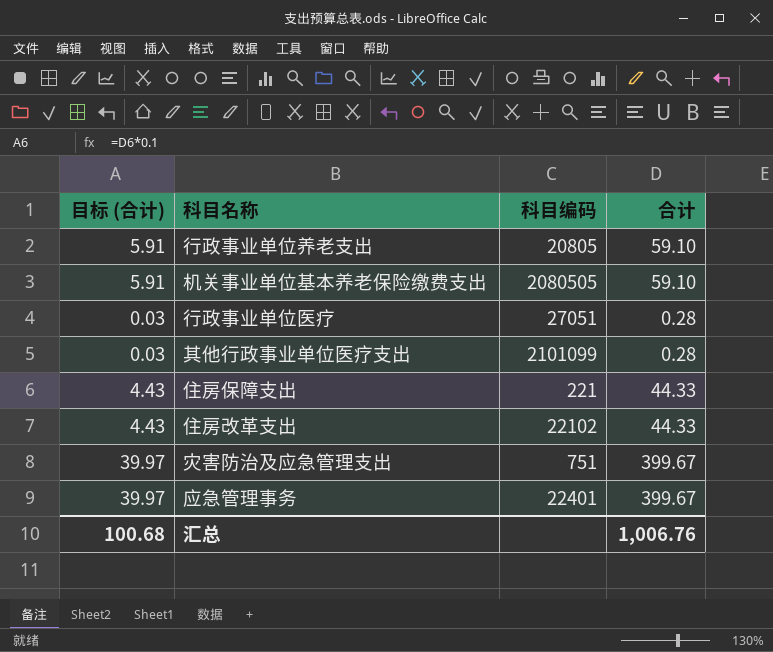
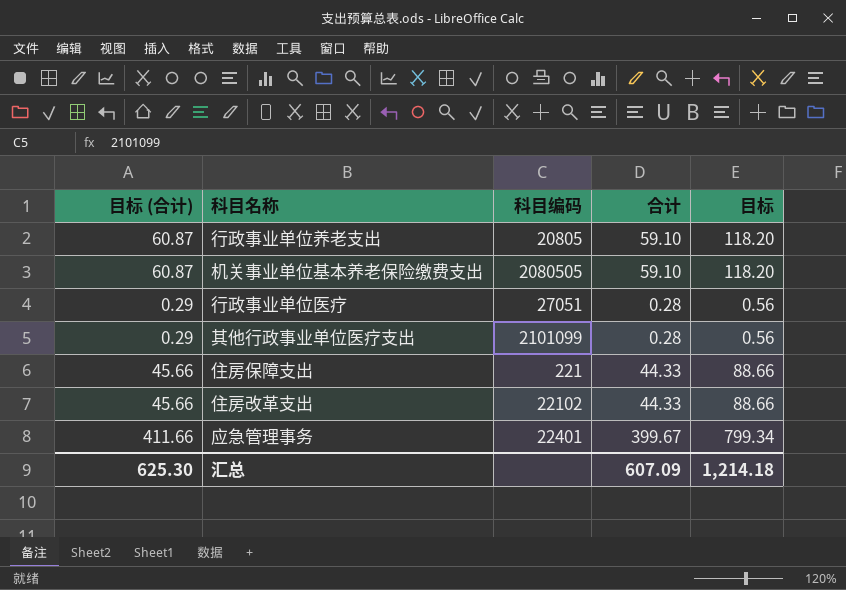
column 目标 (合计) | formula: [合计] * 0.1 -> [合计] * 1.03
column 目标 | formula: none -> [合计] * 2
row 灾害防治及应急管理支出: 39.97 | 751 | 399.67 -> none
汇总 | 目标 (合计): 100.68 -> 625.30
汇总 | 合计: 1,006.76 -> 607.09

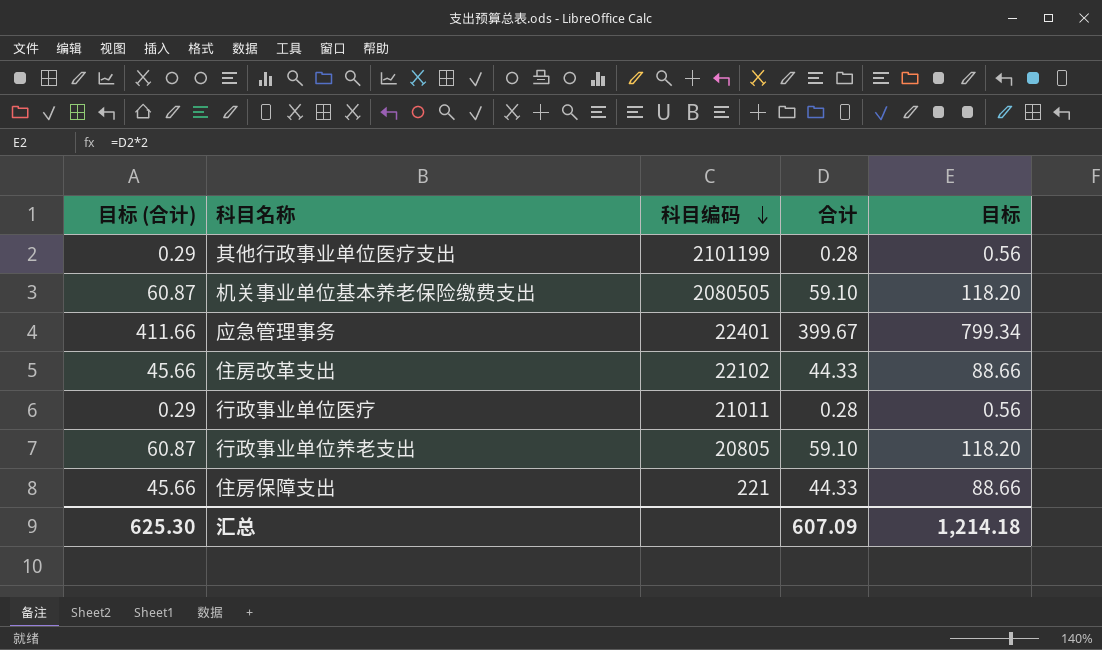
row order: none -> 科目编码 descending
其他行政事业单位医疗支出 | 科目编码: 2101099 -> 2101199
行政事业单位医疗 | 科目编码: 27051 -> 21011

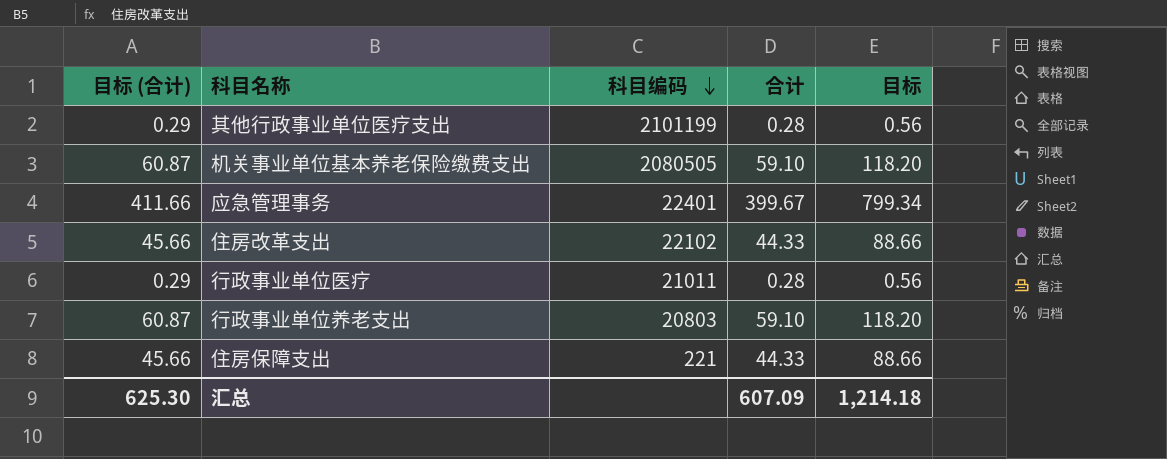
行政事业单位养老支出 | 科目编码: 20805 -> 20803

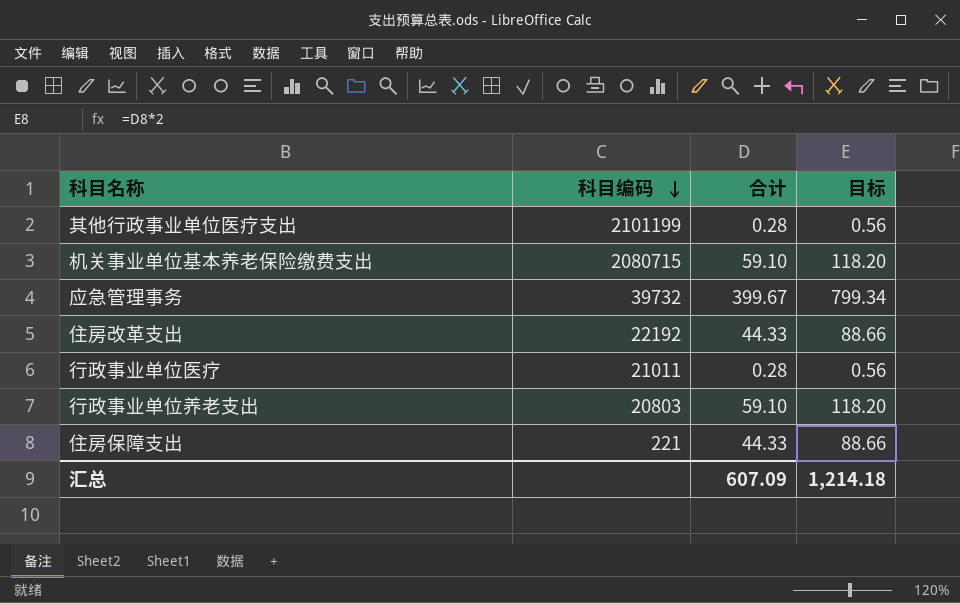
column 目标 (合计) | formula: [合计] * 1.03 -> none
机关事业单位基本养老保险缴费支出 | 科目编码: 2080505 -> 2080715
应急管理事务 | 科目编码: 22401 -> 39732
住房改革支出 | 科目编码: 22102 -> 22192

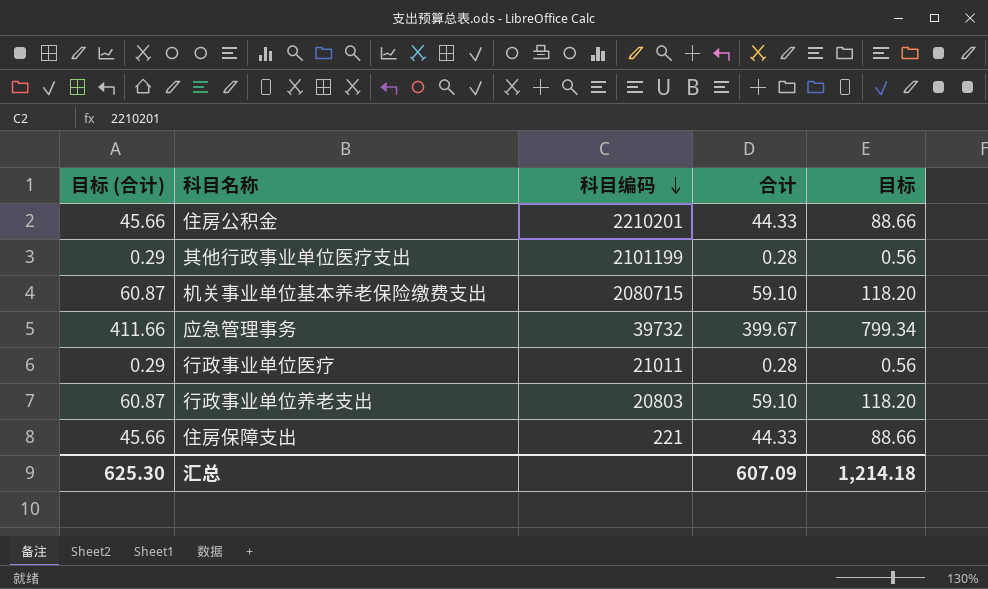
column 目标 (合计) | formula: none -> [合计] * 1.03
row 住房改革支出: 22192 | 44.33 | 88.66 -> none
row 住房公积金: none -> 45.66 | 2210201 | 44.33 | 88.66

